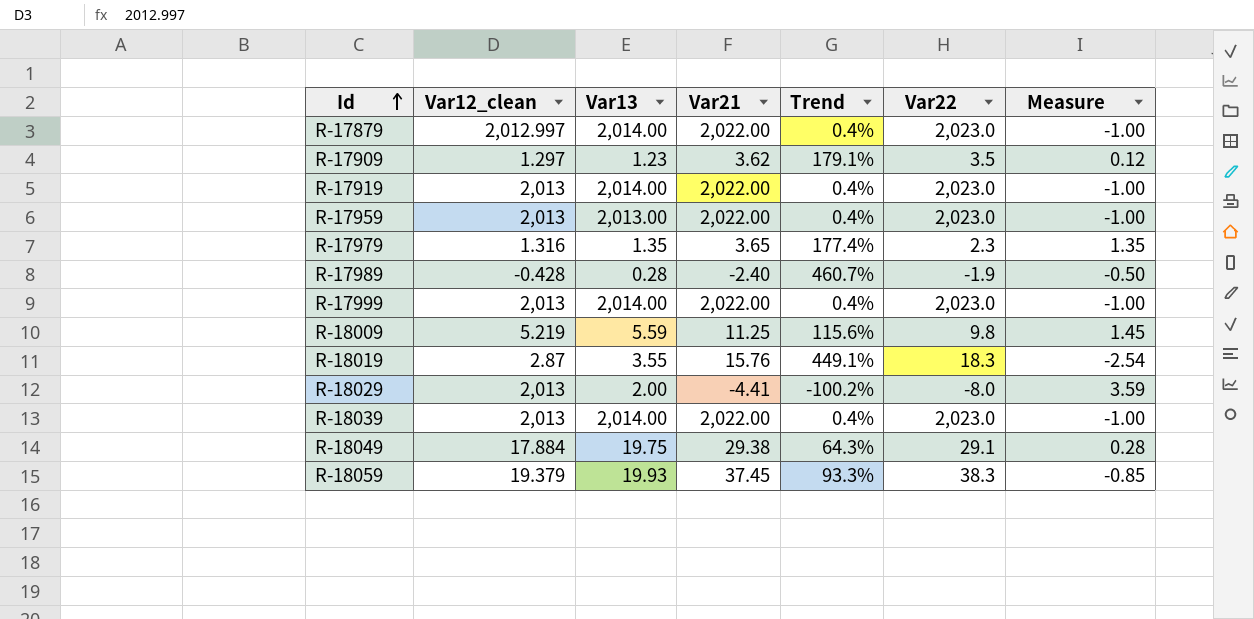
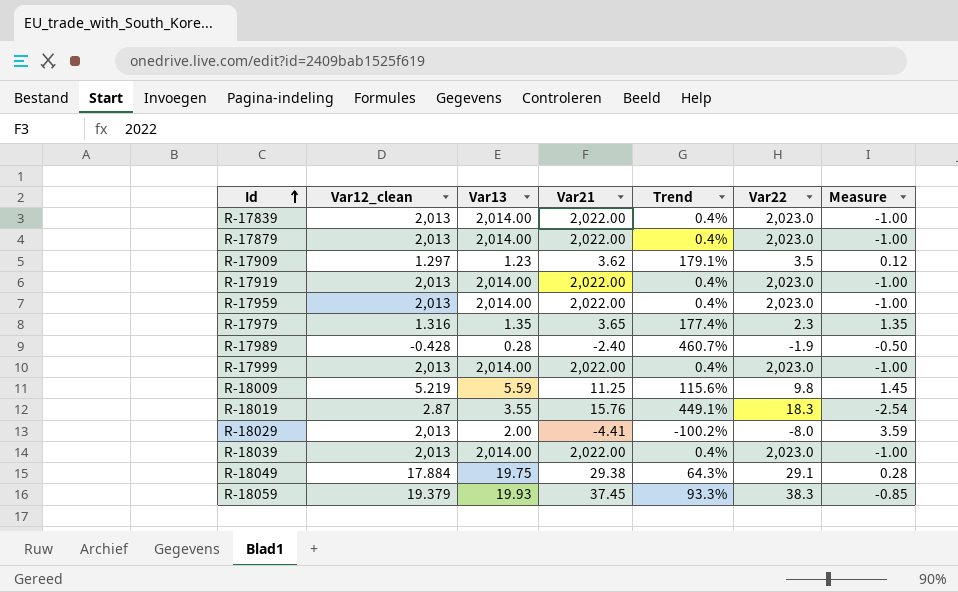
row R-17839: none -> 2,013 | 2,014.00 | 2,022.00 | 0.4% | 2,023.0 | -1.00
R-17879 | Var12_clean: 2,012.997 -> 2,013
R-17959 | Var13: 2,013.00 -> 2,014.00

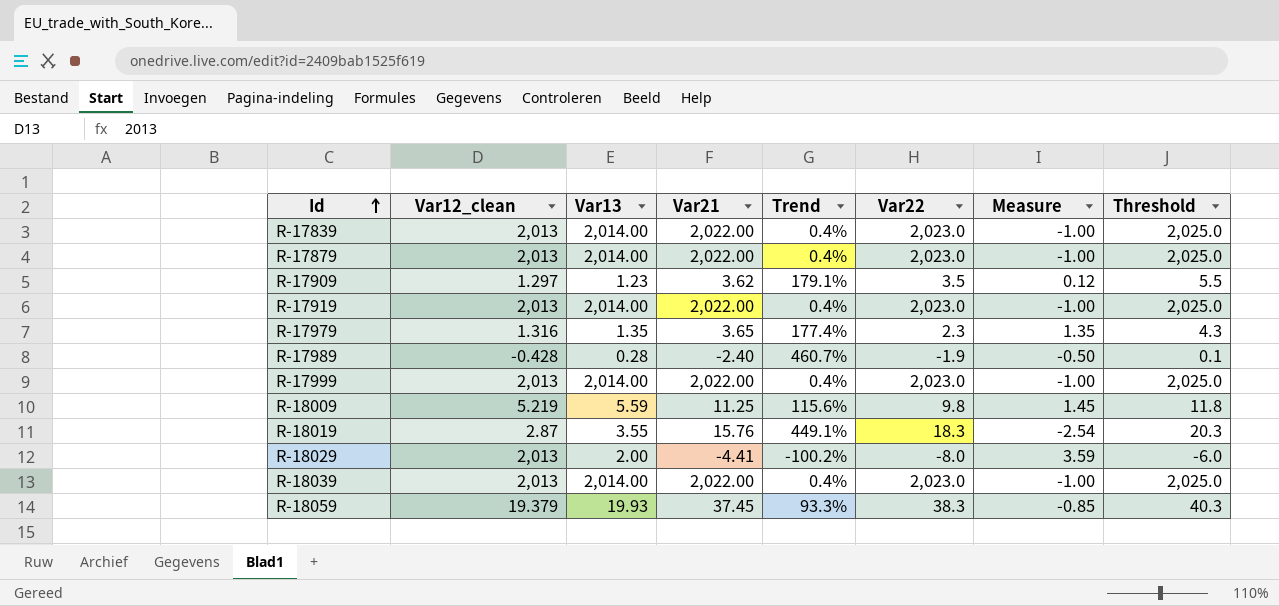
column Threshold | formula: none -> [Var22] + 2
row R-17959: 2,013 | 2,014.00 | 2,022.00 | 0.4% | 2,023.0 | -1.00 -> none
row R-18049: 17.884 | 19.75 | 29.38 | 64.3% | 29.1 | 0.28 -> none

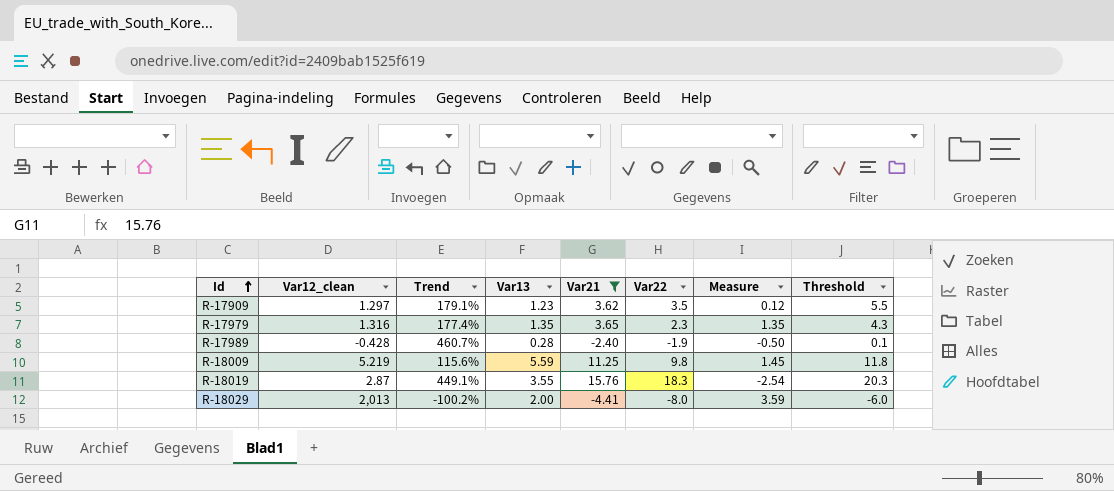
filter: none -> Var21 <= 15.76
column Trend | position: 5 -> 3

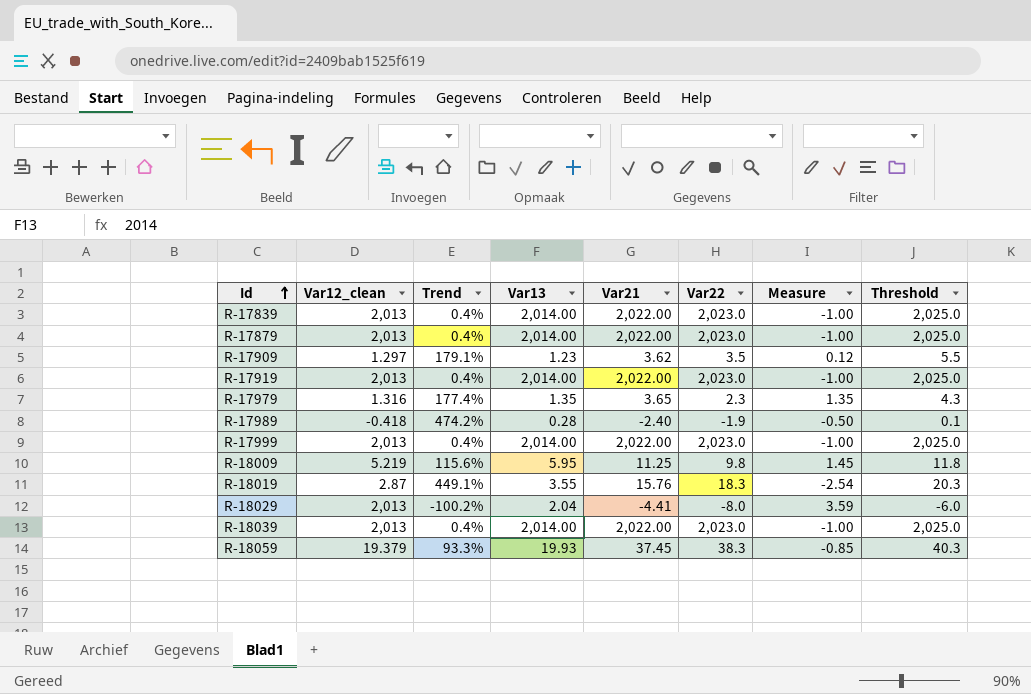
filter: Var21 <= 15.76 -> none
R-17989 | Var12_clean: -0.428 -> -0.418
R-17989 | Trend: 460.7% -> 474.2%
R-18009 | Var13: 5.59 -> 5.95
R-18029 | Var13: 2.00 -> 2.04

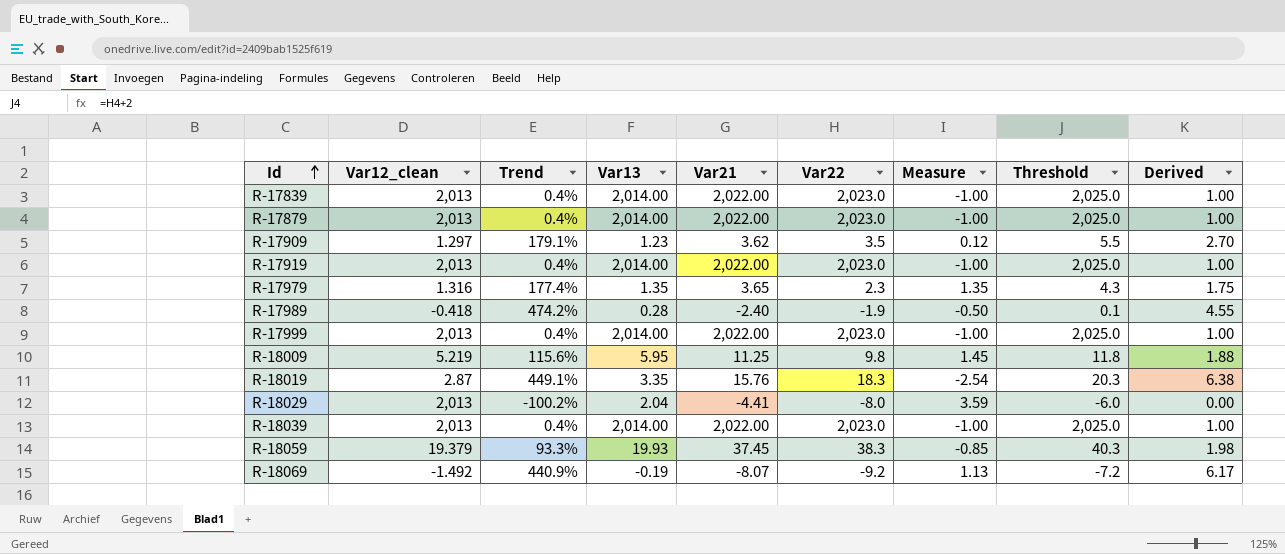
column Derived | formula: none -> [Var22] / [Var12_clean]
R-18019 | Var13: 3.55 -> 3.35
row R-18069: none -> -1.492 | 440.9% | -0.19 | -8.07 | -9.2 | 1.13 | -7.2 | 6.17

